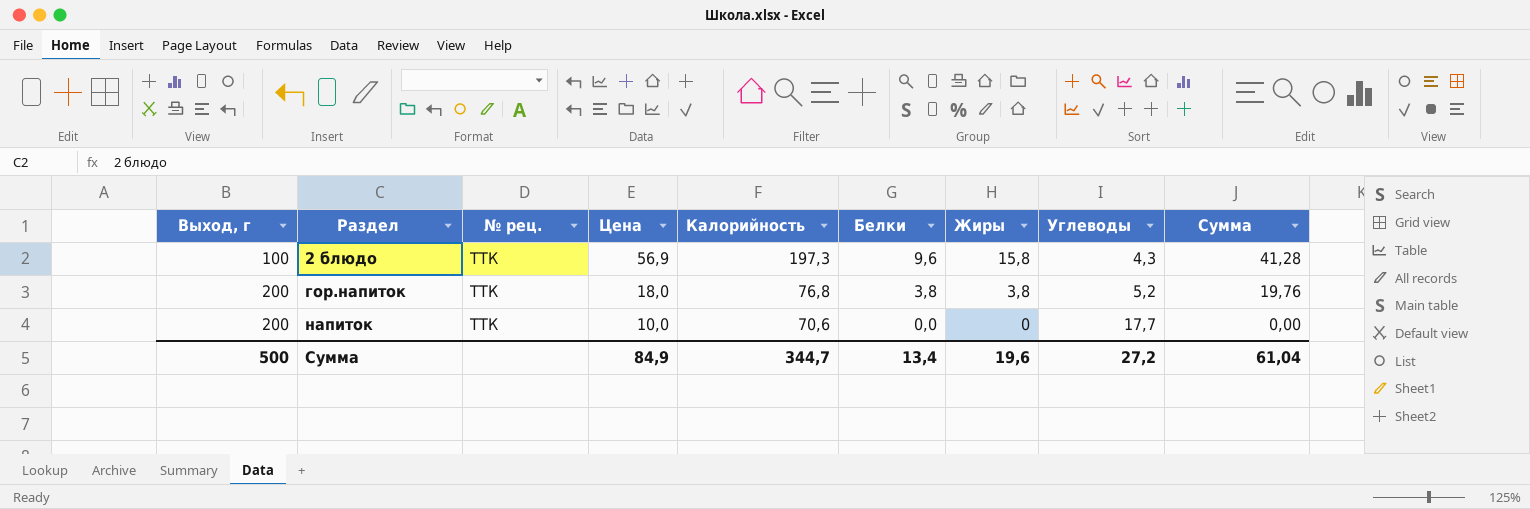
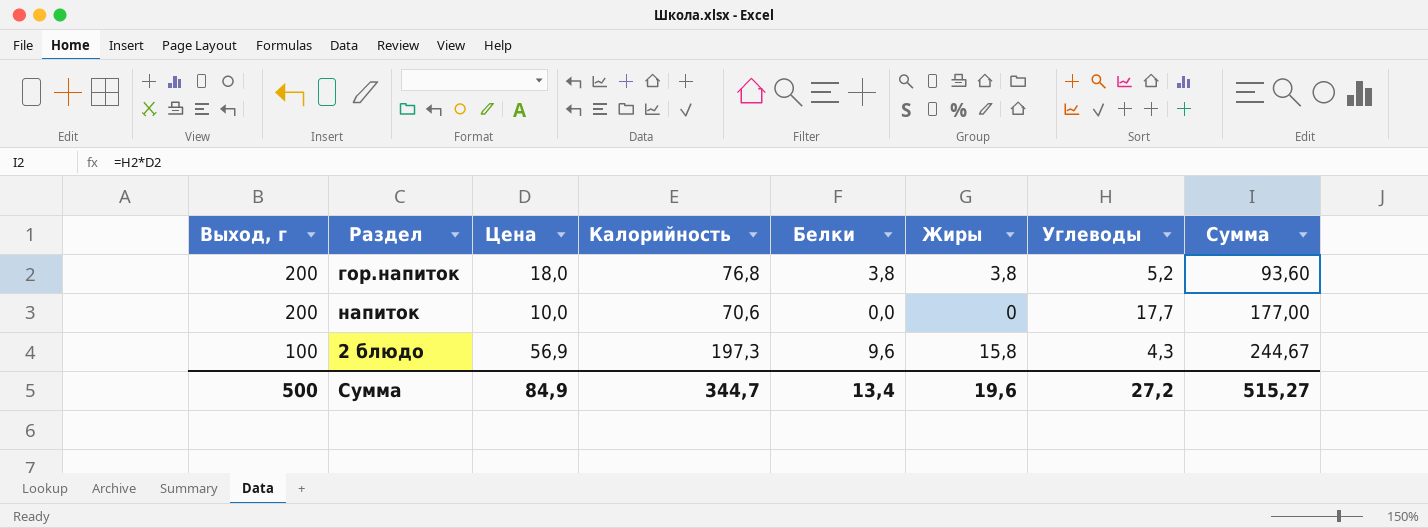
row order: Выход, г ascending -> Выход, г descending
column № рец. | position: 3 -> none
column Сумма | formula: [Белки] * [Углеводы] -> [Цена] * [Углеводы]
Сумма | Сумма: 61,04 -> 515,27

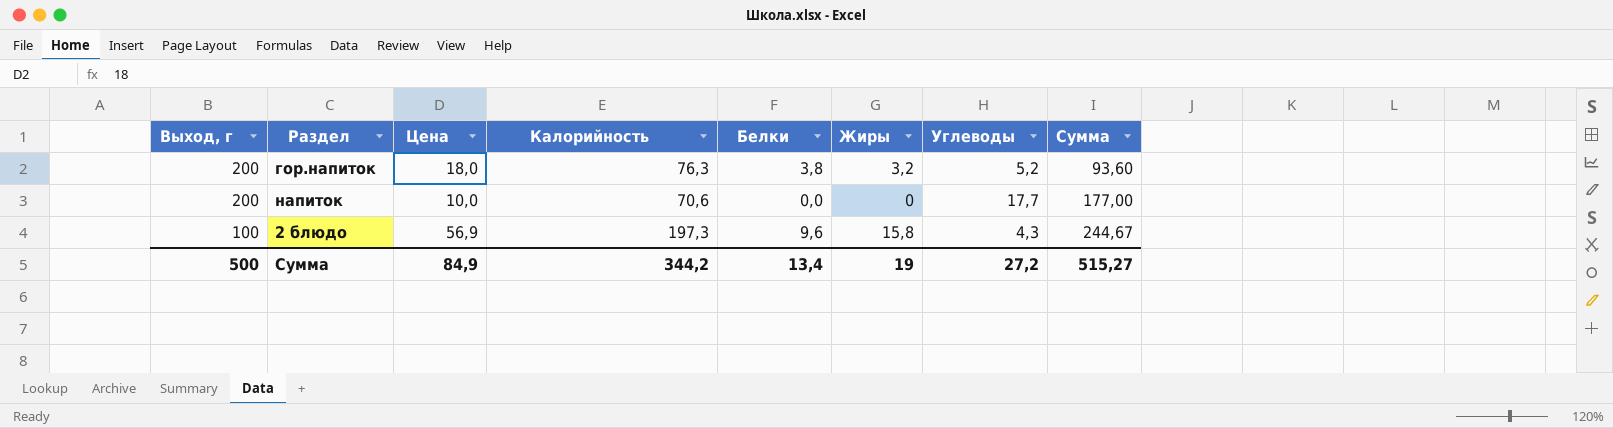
гор.напиток | Калорийность: 76,8 -> 76,3
гор.напиток | Жиры: 3,8 -> 3,2
Сумма | Калорийность: 344,7 -> 344,2
Сумма | Жиры: 19,6 -> 19

